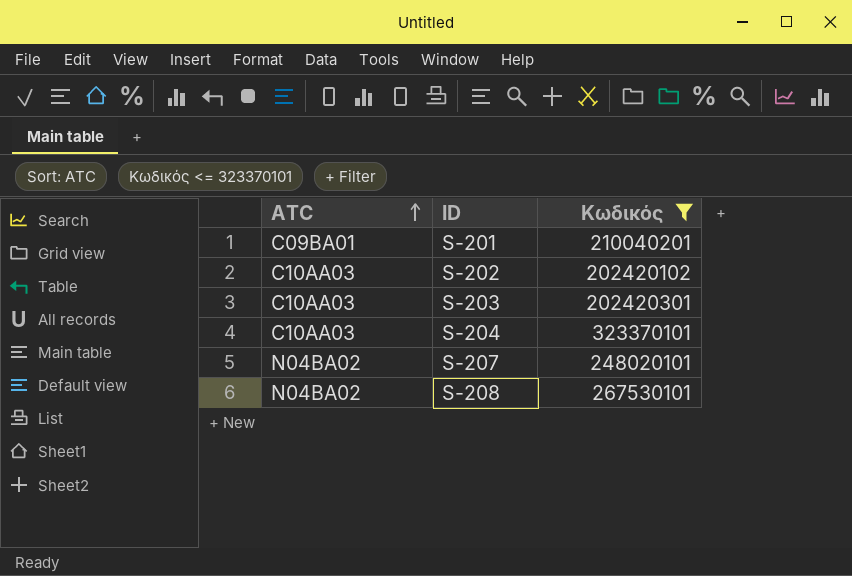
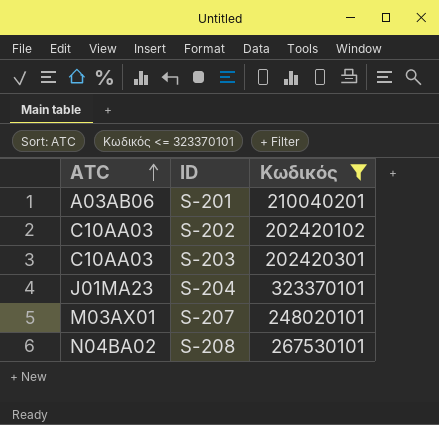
S-201 | ATC: C09BA01 -> A03AB06
S-204 | ATC: C10AA03 -> J01MA23
S-207 | ATC: N04BA02 -> M03AX01

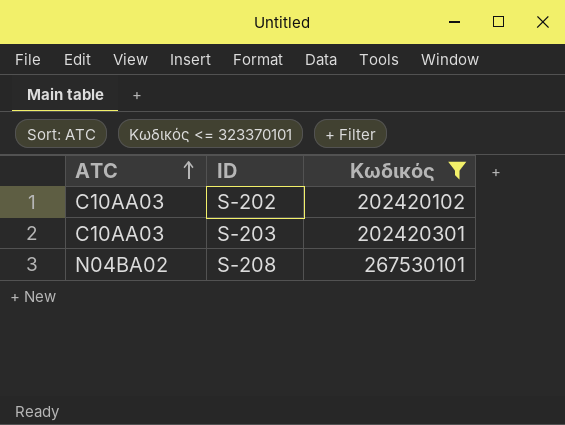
row S-201: A03AB06 | 210040201 -> none
row S-204: J01MA23 | 323370101 -> none
row S-207: M03AX01 | 248020101 -> none

